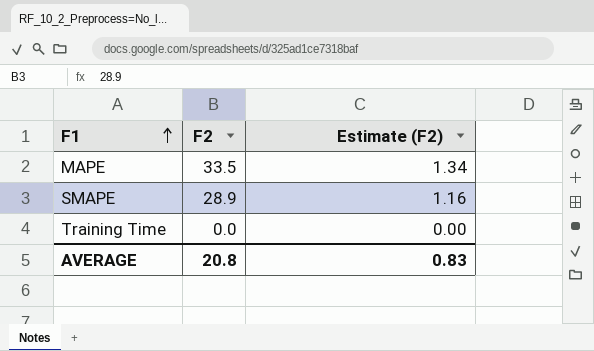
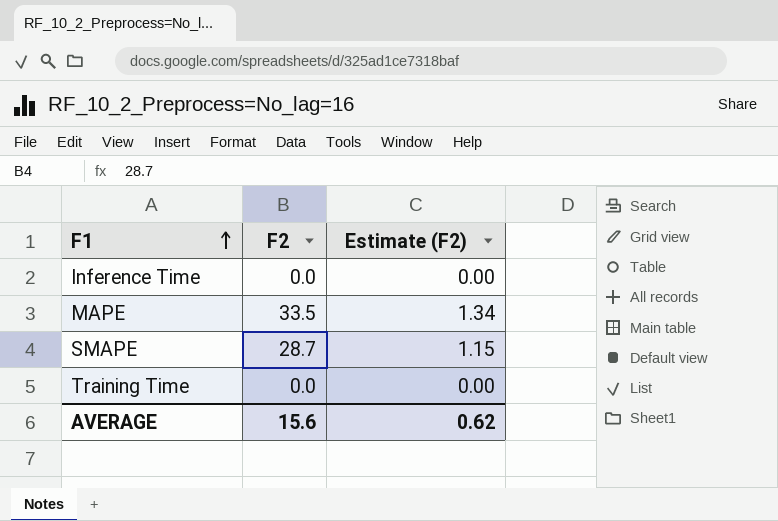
row Inference Time: none -> 0.0 | 0.00
SMAPE | F2: 28.9 -> 28.7
SMAPE | Estimate (F2): 1.16 -> 1.15
AVERAGE | F2: 20.8 -> 15.6
AVERAGE | Estimate (F2): 0.83 -> 0.62

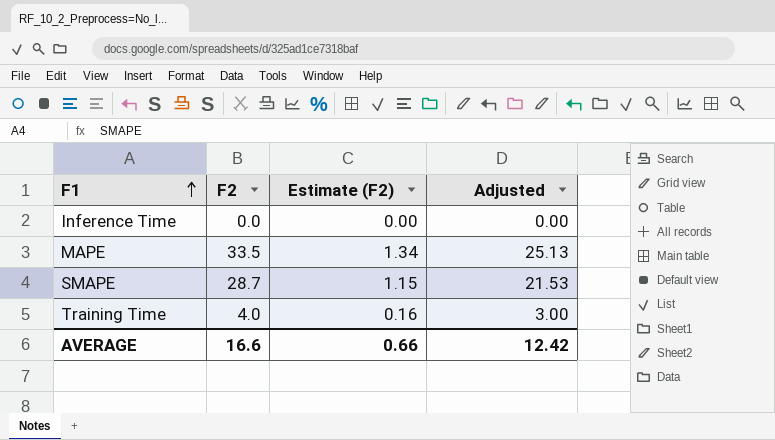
column Adjusted | formula: none -> [F2] * 0.75
Training Time | F2: 0.0 -> 4.0
Training Time | Estimate (F2): 0.00 -> 0.16
AVERAGE | F2: 15.6 -> 16.6
AVERAGE | Estimate (F2): 0.62 -> 0.66

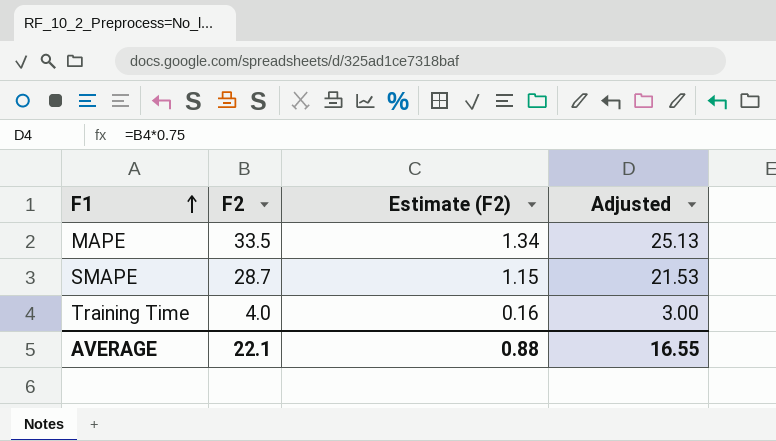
row Inference Time: 0.0 | 0.00 | 0.00 -> none
AVERAGE | F2: 16.6 -> 22.1
AVERAGE | Estimate (F2): 0.66 -> 0.88
AVERAGE | Adjusted: 12.42 -> 16.55

